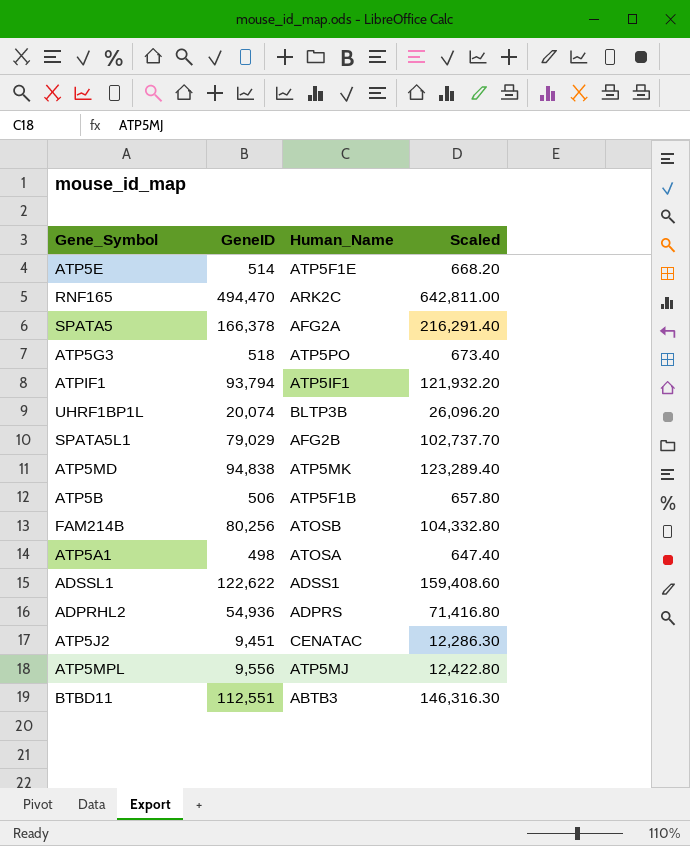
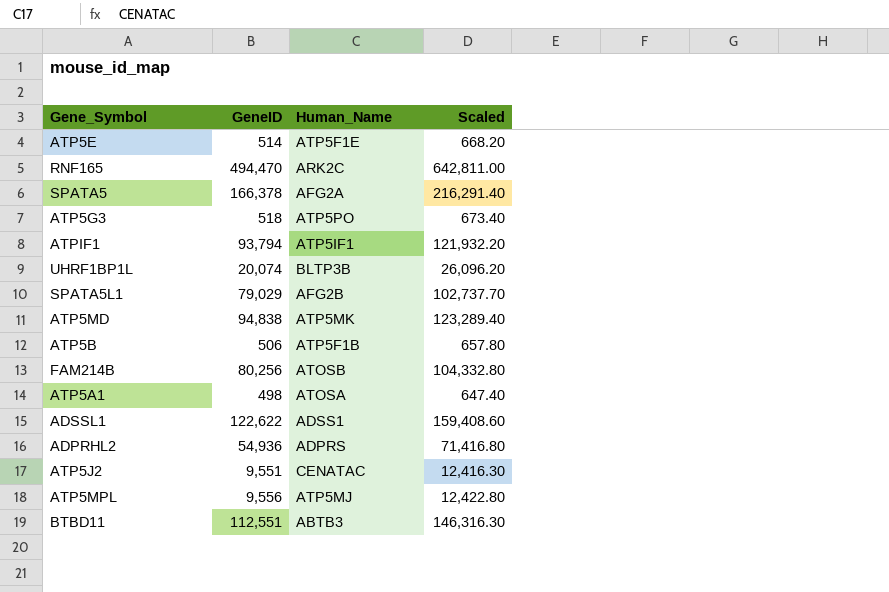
ATP5J2 | GeneID: 9,451 -> 9,551
ATP5J2 | Scaled: 12,286.30 -> 12,416.30

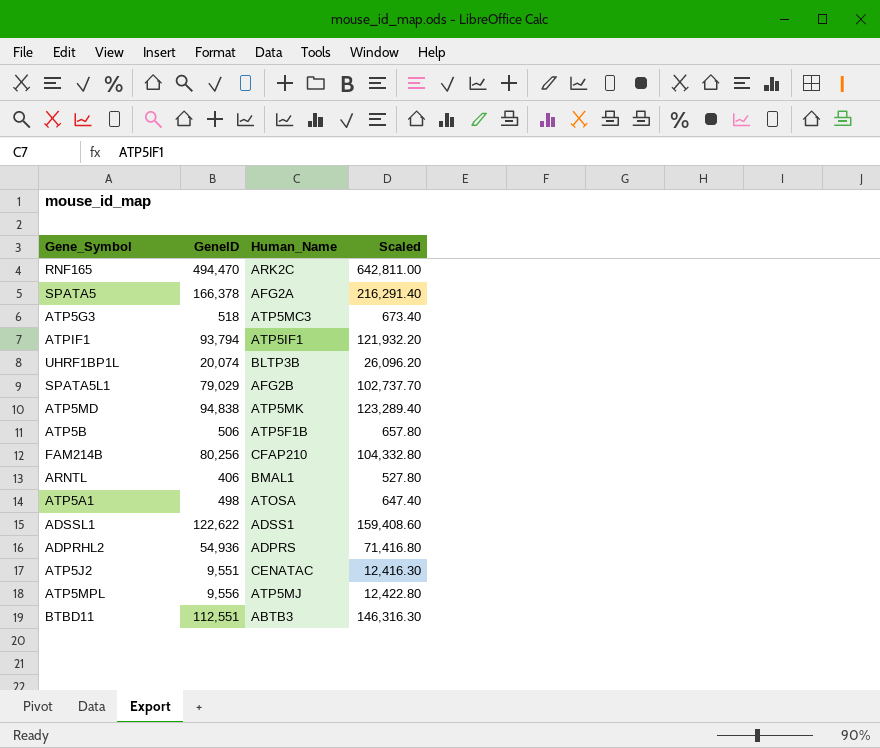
row ATP5E: 514 | ATP5F1E | 668.20 -> none
ATP5G3 | Human_Name: ATP5PO -> ATP5MC3
FAM214B | Human_Name: ATOSB -> CFAP210
row ARNTL: none -> 406 | BMAL1 | 527.80

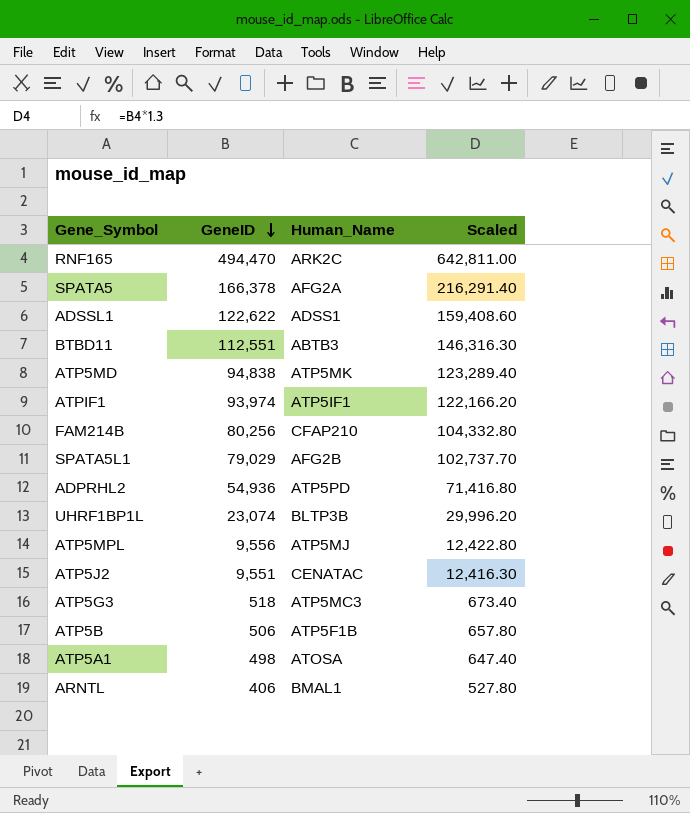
row order: none -> GeneID descending
ATPIF1 | GeneID: 93,794 -> 93,974
ATPIF1 | Scaled: 121,932.20 -> 122,166.20
ADPRHL2 | Human_Name: ADPRS -> ATP5PD
UHRF1BP1L | GeneID: 20,074 -> 23,074
UHRF1BP1L | Scaled: 26,096.20 -> 29,996.20

